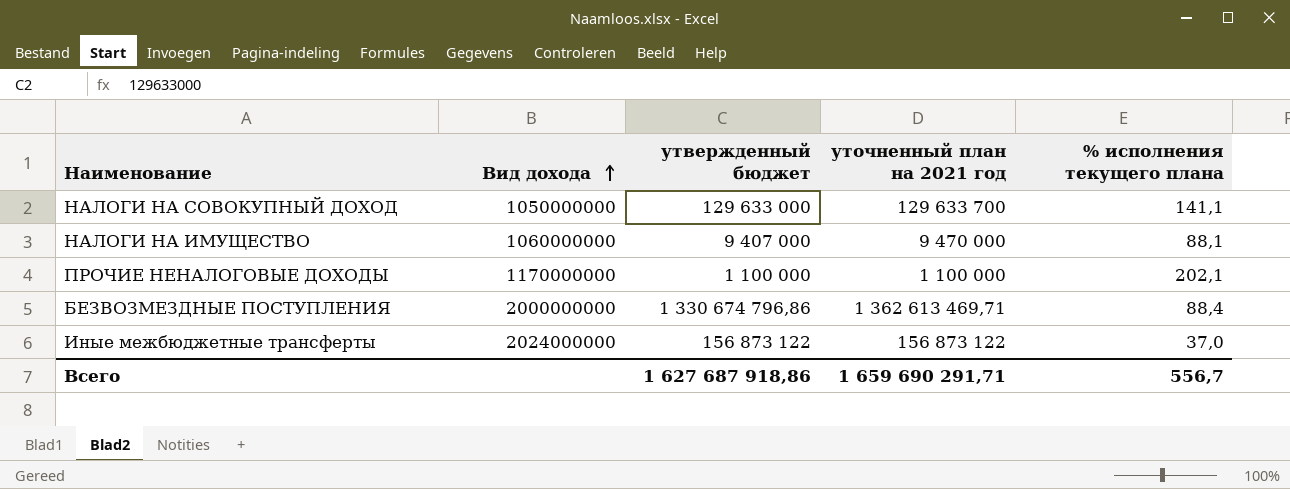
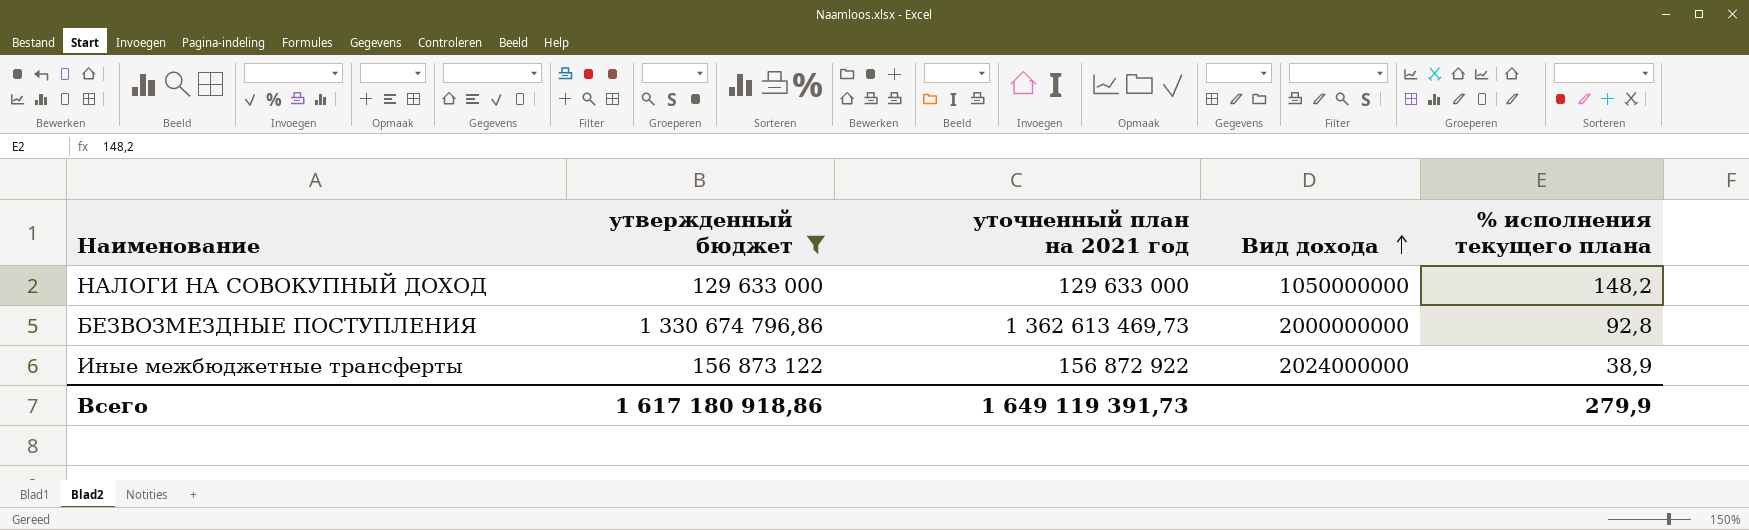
filter: none -> утвержденный бюджет >= 129 633 000
column Вид дохода | position: 2 -> 4
НАЛОГИ НА СОВОКУПНЫЙ ДОХОД | уточненный план на 2021 год: 129 633 700 -> 129 633 000
НАЛОГИ НА СОВОКУПНЫЙ ДОХОД | % исполнения текущего плана: 141,1 -> 148,2
БЕЗВОЗМЕЗДНЫЕ ПОСТУПЛЕНИЯ | уточненный план на 2021 год: 1 362 613 469,71 -> 1 362 613 469,73
БЕЗВОЗМЕЗДНЫЕ ПОСТУПЛЕНИЯ | % исполнения текущего плана: 88,4 -> 92,8
Иные межбюджетные трансферты | уточненный план на 2021 год: 156 873 122 -> 156 872 922
Иные межбюджетные трансферты | % исполнения текущего плана: 37,0 -> 38,9
Всего | утвержденный бюджет: 1 627 687 918,86 -> 1 617 180 918,86
Всего | уточненный план на 2021 год: 1 659 690 291,71 -> 1 649 119 391,73
Всего | % исполнения текущего плана: 556,7 -> 279,9

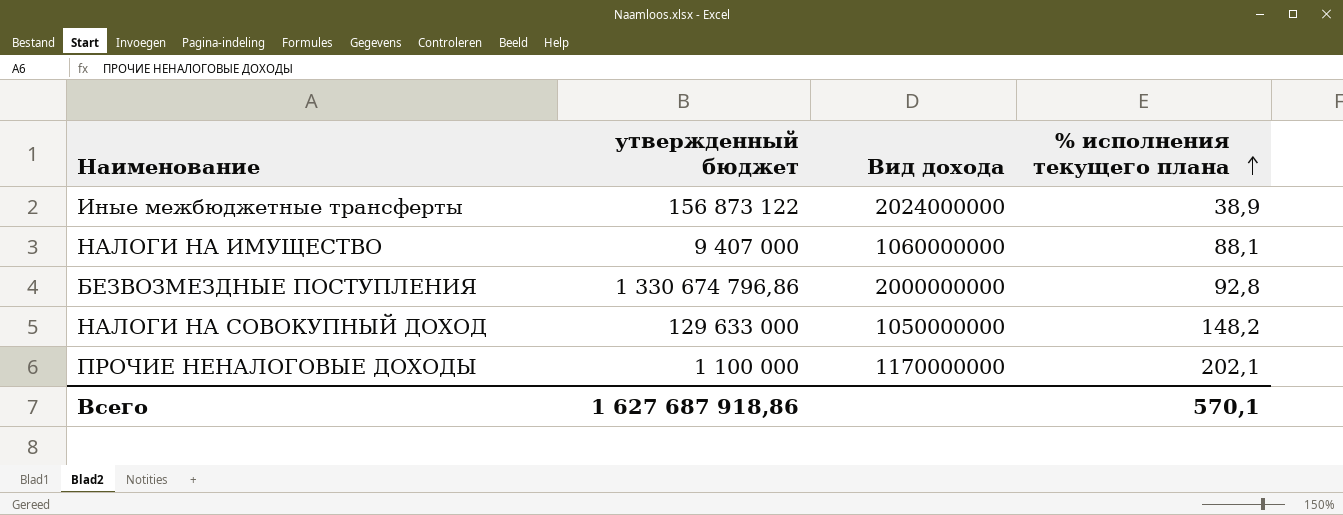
filter: утвержденный бюджет >= 129 633 000 -> none
row order: Вид дохода ascending -> % исполнения текущего плана ascending
column уточненный план на 2021 год | position: 3 -> none
Всего | утвержденный бюджет: 1 617 180 918,86 -> 1 627 687 918,86
Всего | % исполнения текущего плана: 279,9 -> 570,1

